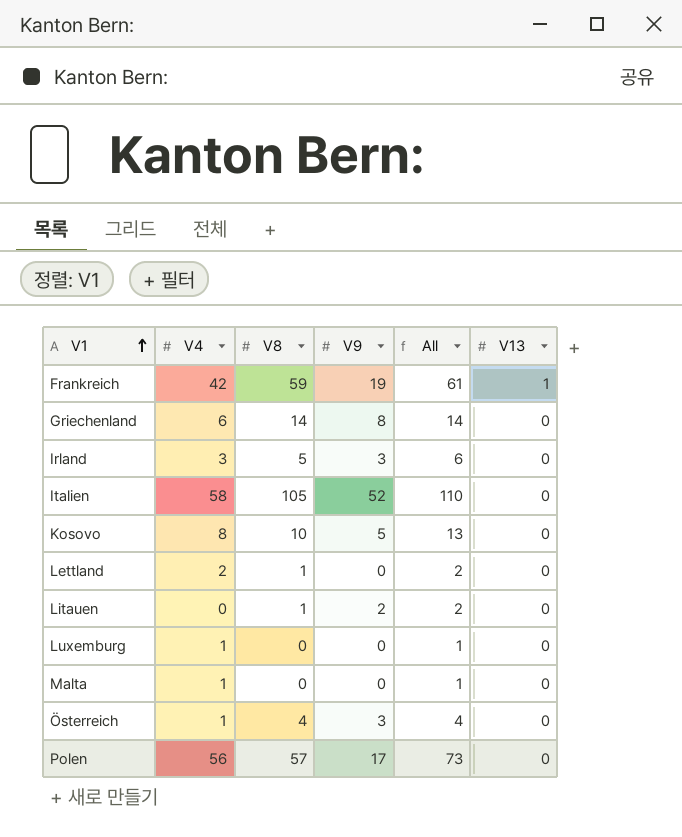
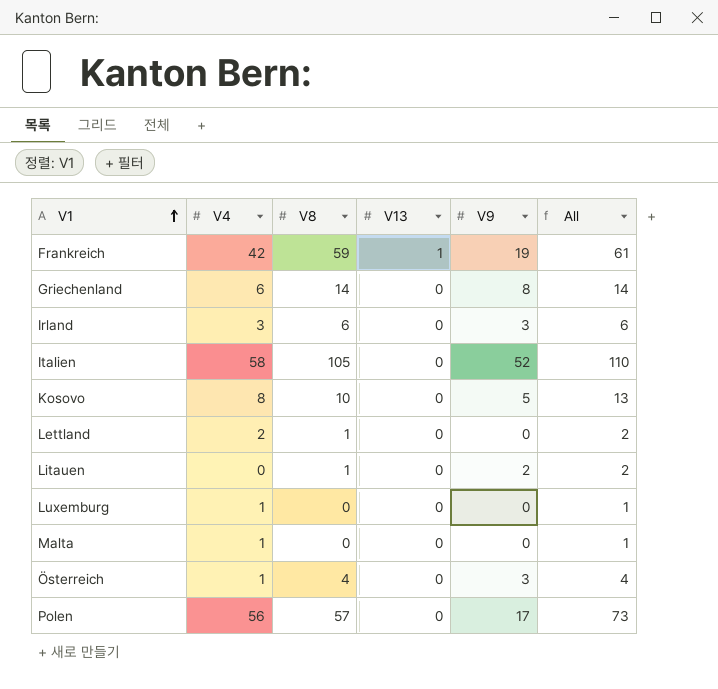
column V13 | position: 6 -> 4
Irland | V8: 5 -> 6

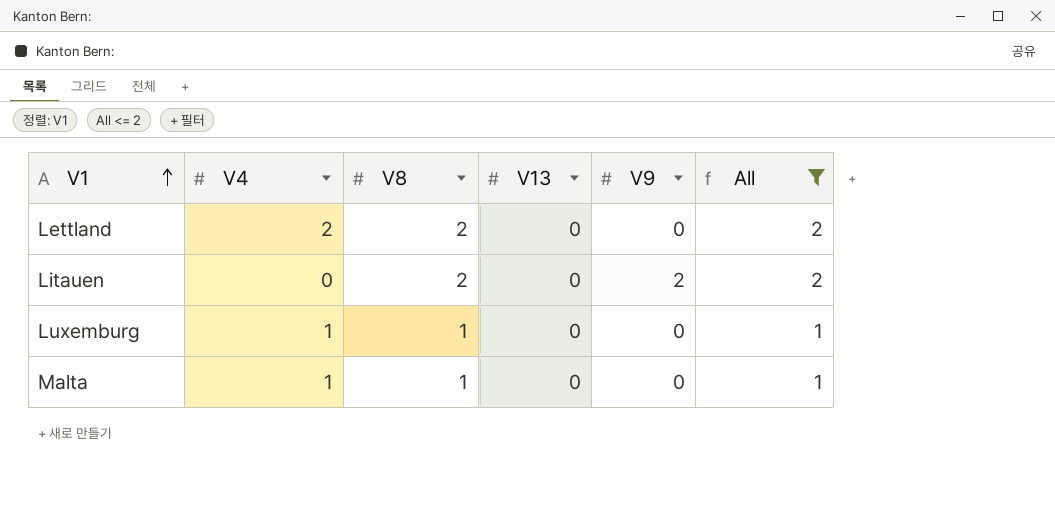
filter: none -> All <= 2
Lettland | V8: 1 -> 2
Litauen | V8: 1 -> 2
Luxemburg | V8: 0 -> 1
Malta | V8: 0 -> 1

